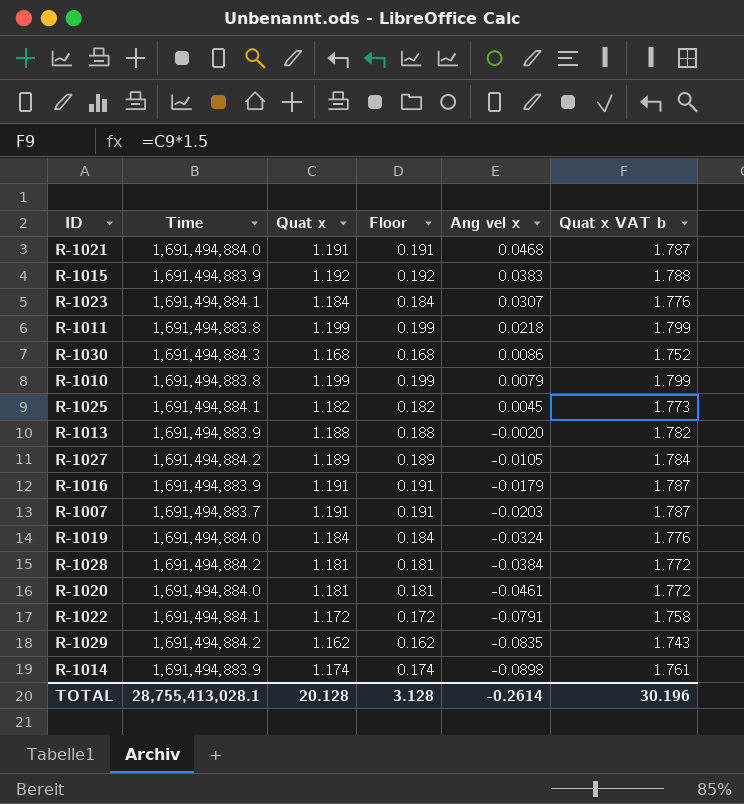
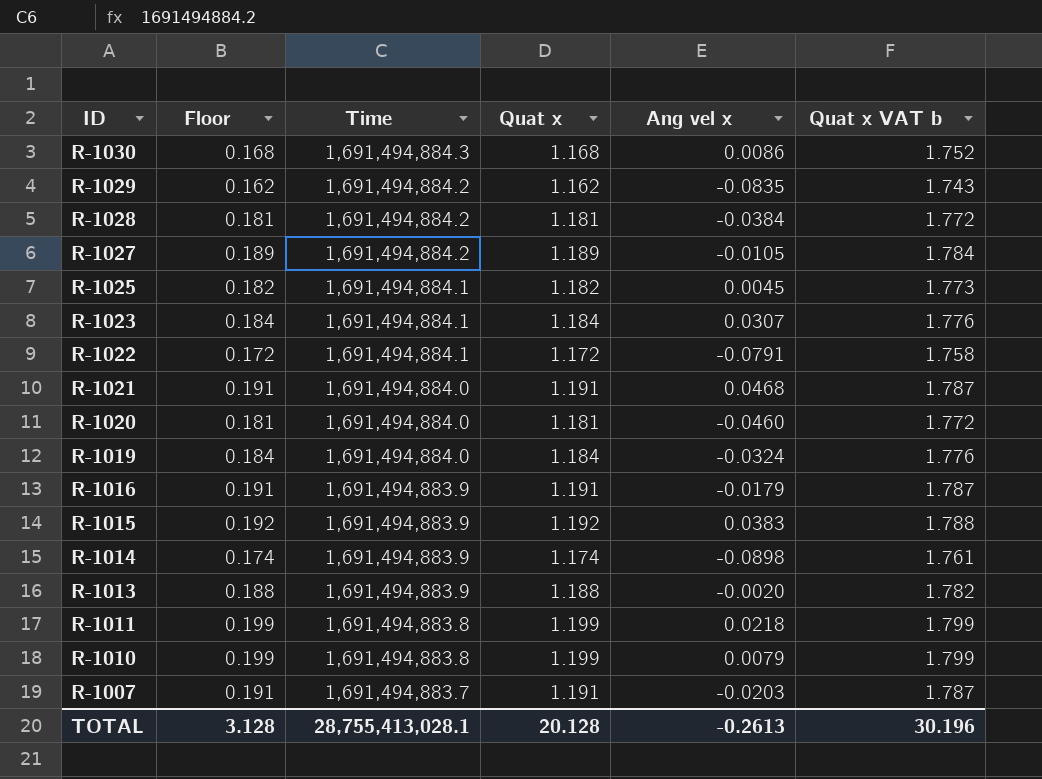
row order: Ang vel x descending -> ID descending
column Floor | position: 4 -> 2
R-1020 | Ang vel x: -0.0461 -> -0.0460
TOTAL | Ang vel x: -0.2614 -> -0.2613

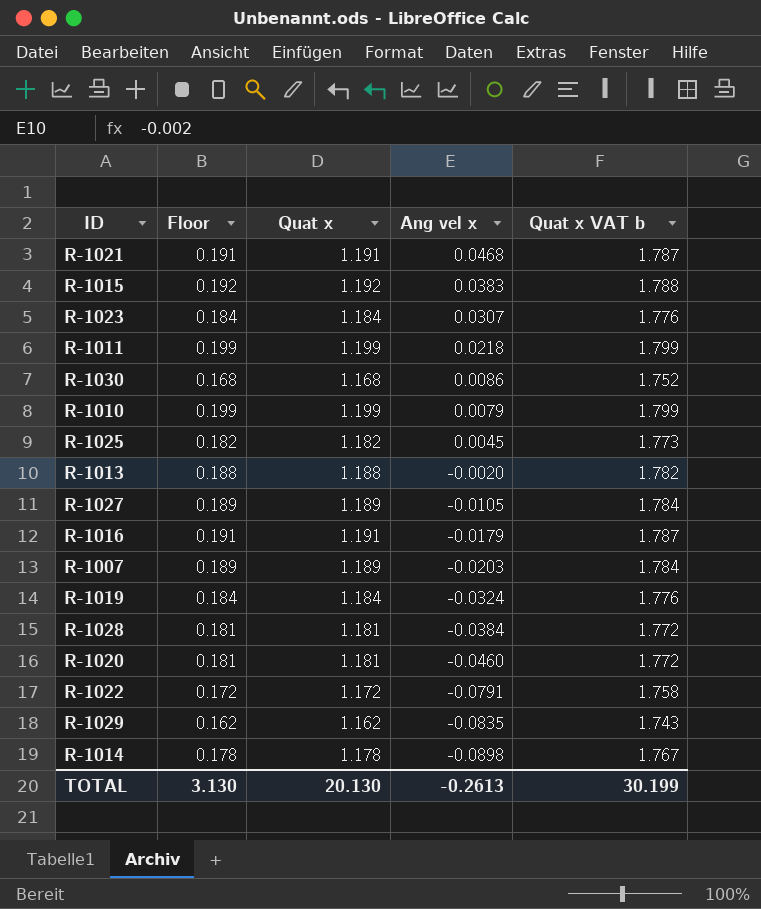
row order: ID descending -> Ang vel x descending
column Time | position: 3 -> none
R-1007 | Floor: 0.191 -> 0.189
R-1007 | Quat x: 1.191 -> 1.189
R-1007 | Quat x VAT b: 1.787 -> 1.784
R-1014 | Floor: 0.174 -> 0.178
R-1014 | Quat x: 1.174 -> 1.178
R-1014 | Quat x VAT b: 1.761 -> 1.767
TOTAL | Floor: 3.128 -> 3.130
TOTAL | Quat x: 20.128 -> 20.130
TOTAL | Quat x VAT b: 30.196 -> 30.199

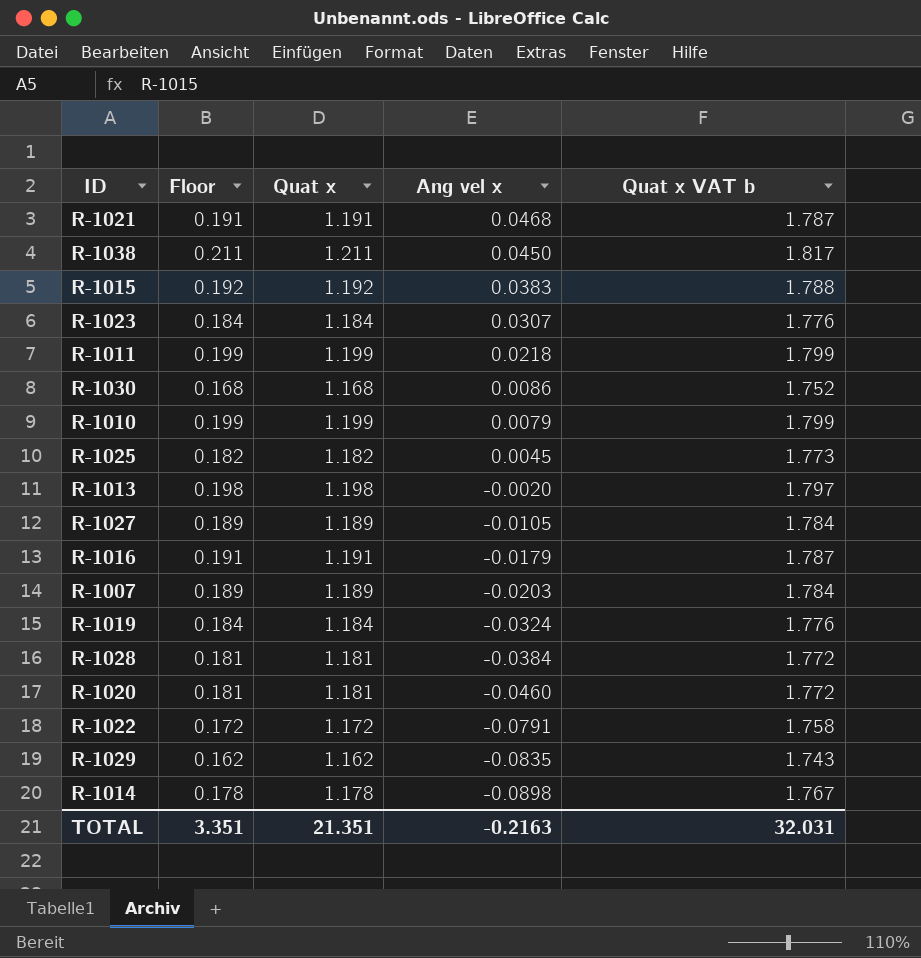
row R-1038: none -> 0.211 | 1.211 | 0.0450 | 1.817
R-1013 | Floor: 0.188 -> 0.198
R-1013 | Quat x: 1.188 -> 1.198
R-1013 | Quat x VAT b: 1.782 -> 1.797
TOTAL | Floor: 3.130 -> 3.351
TOTAL | Quat x: 20.130 -> 21.351
TOTAL | Ang vel x: -0.2613 -> -0.2163
TOTAL | Quat x VAT b: 30.199 -> 32.031

